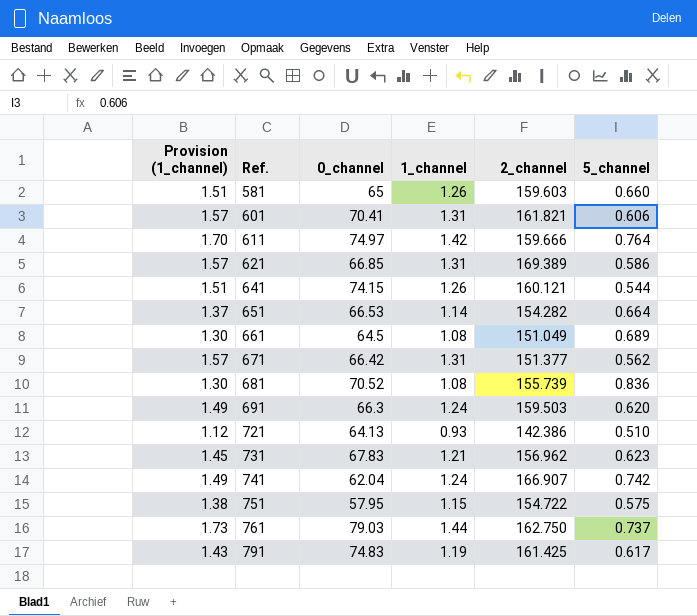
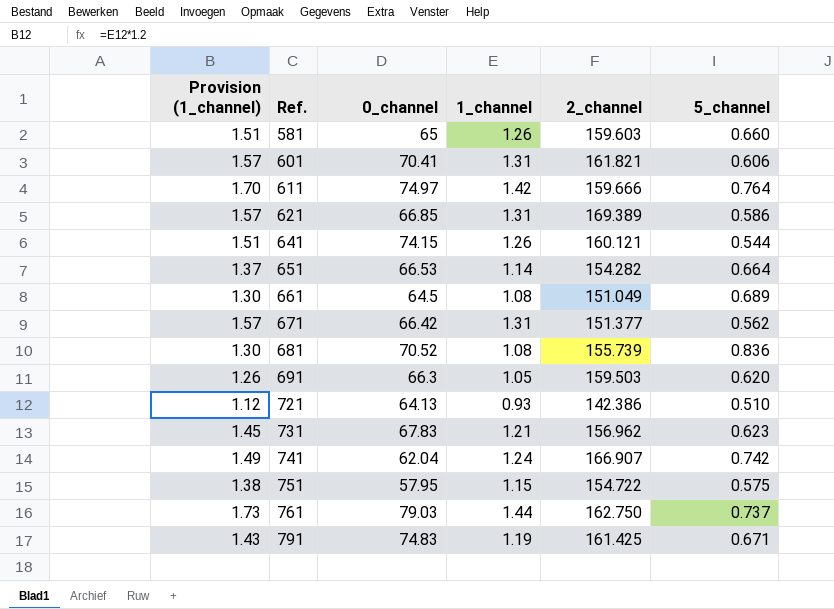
691 | Provision (1_channel): 1.49 -> 1.26
691 | 1_channel: 1.24 -> 1.05
791 | 5_channel: 0.617 -> 0.671

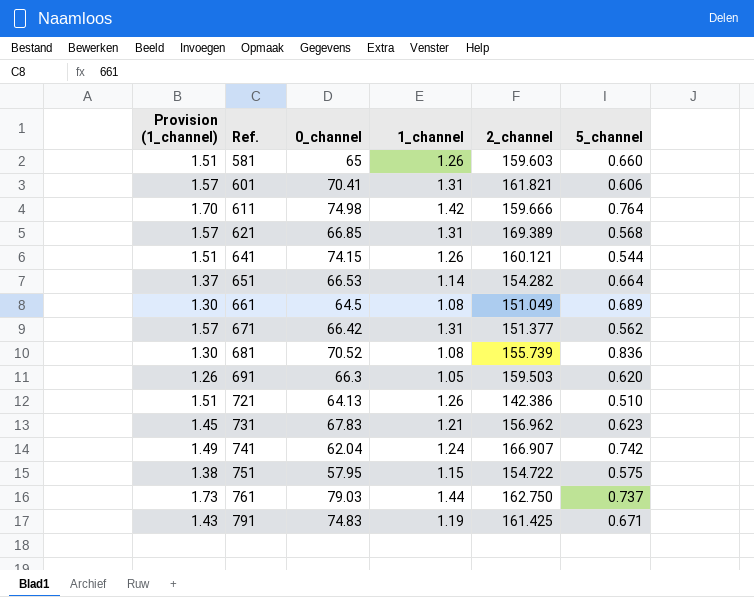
611 | 0_channel: 74.97 -> 74.98
621 | 5_channel: 0.586 -> 0.568
721 | Provision (1_channel): 1.12 -> 1.51
721 | 1_channel: 0.93 -> 1.26

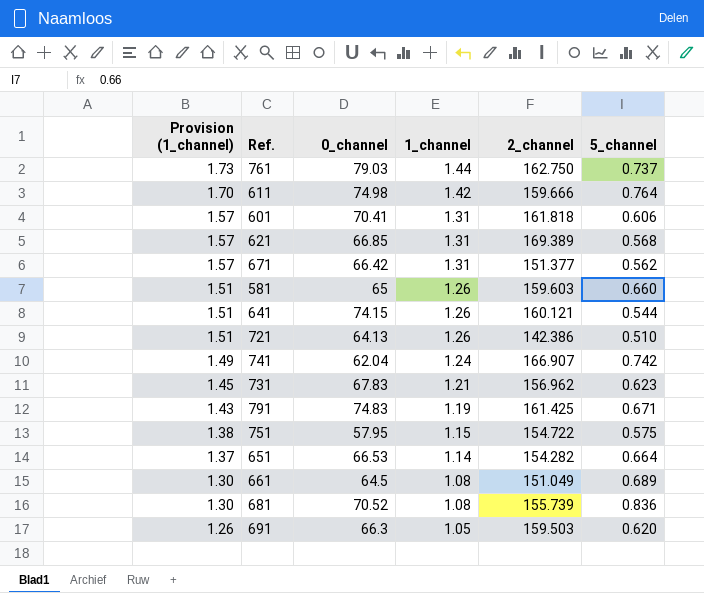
row order: Ref. ascending -> Provision (1_channel) descending
601 | 2_channel: 161.821 -> 161.818

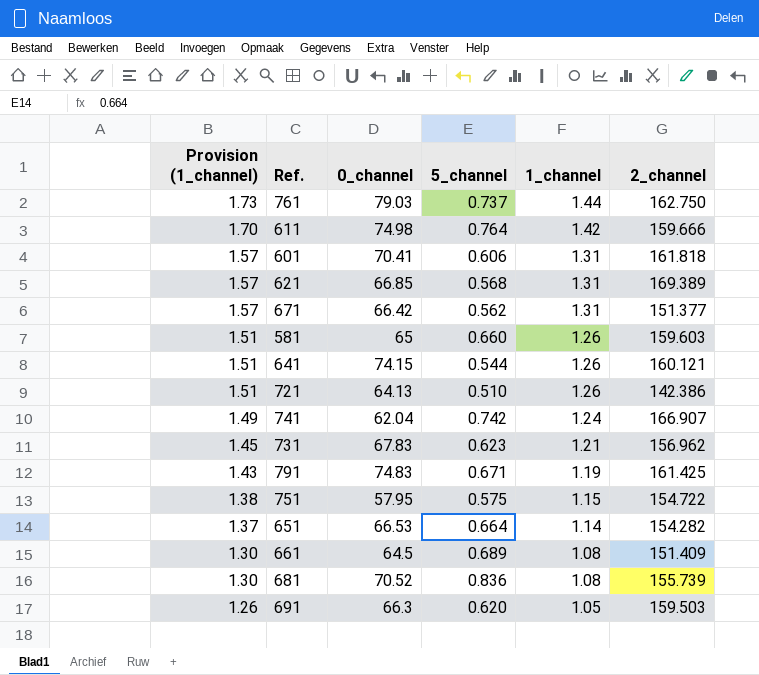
column 5_channel | position: 6 -> 4
661 | 2_channel: 151.049 -> 151.409

